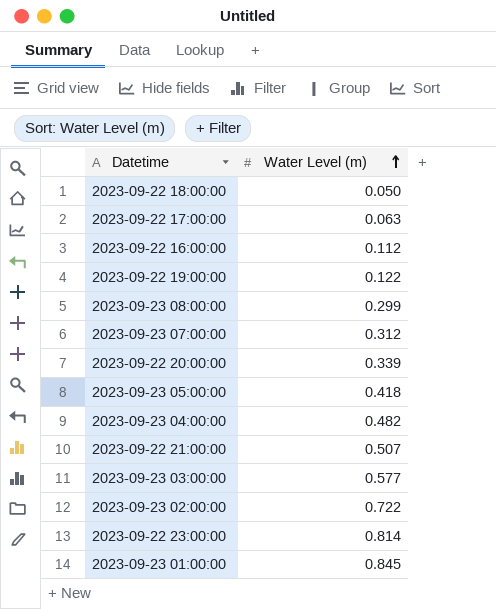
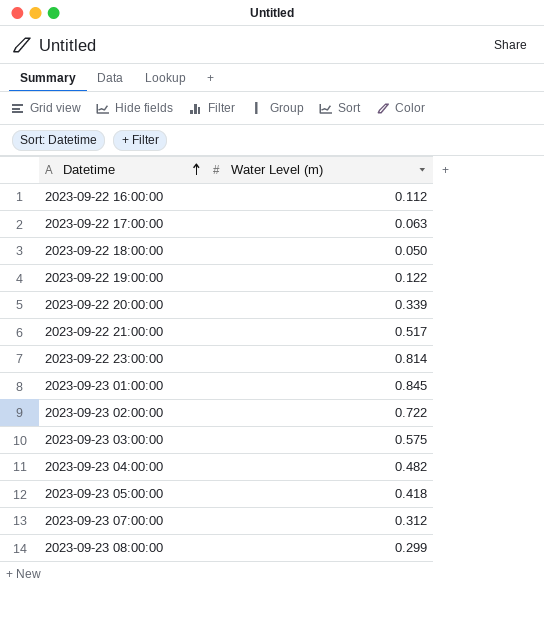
row order: Water Level (m) ascending -> Datetime ascending
2023-09-22 21:00:00 | Water Level (m): 0.507 -> 0.517
2023-09-23 03:00:00 | Water Level (m): 0.577 -> 0.575

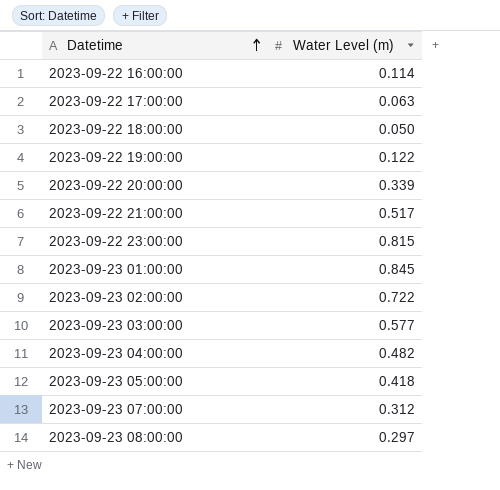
2023-09-22 16:00:00 | Water Level (m): 0.112 -> 0.114
2023-09-22 23:00:00 | Water Level (m): 0.814 -> 0.815
2023-09-23 03:00:00 | Water Level (m): 0.575 -> 0.577
2023-09-23 08:00:00 | Water Level (m): 0.299 -> 0.297

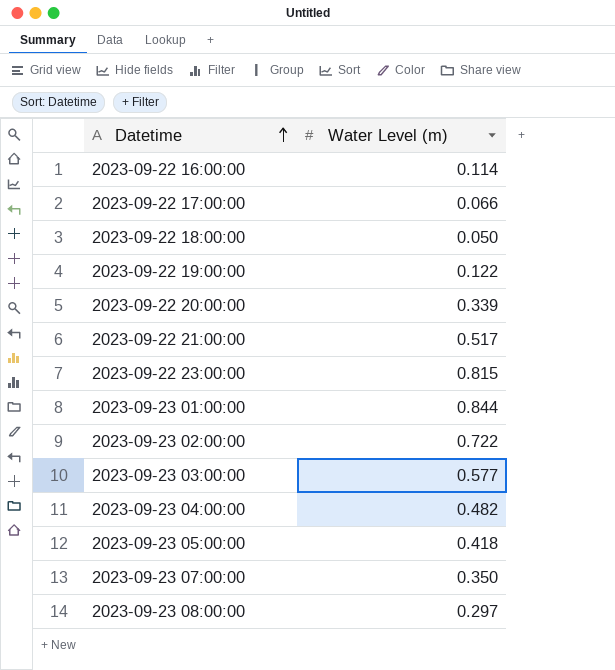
2023-09-22 17:00:00 | Water Level (m): 0.063 -> 0.066
2023-09-23 01:00:00 | Water Level (m): 0.845 -> 0.844
2023-09-23 07:00:00 | Water Level (m): 0.312 -> 0.350

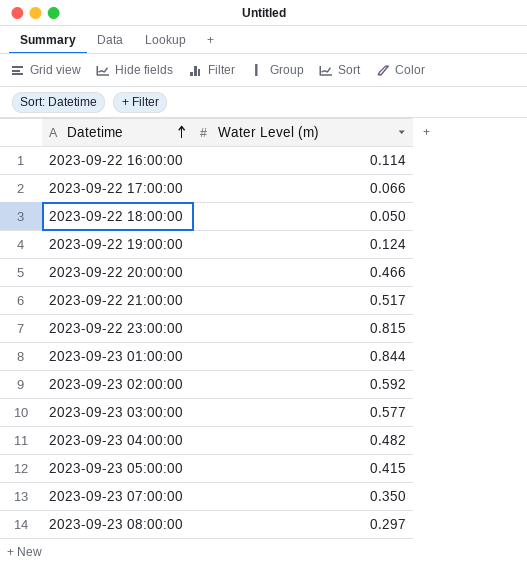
2023-09-22 19:00:00 | Water Level (m): 0.122 -> 0.124
2023-09-22 20:00:00 | Water Level (m): 0.339 -> 0.466
2023-09-23 02:00:00 | Water Level (m): 0.722 -> 0.592
2023-09-23 05:00:00 | Water Level (m): 0.418 -> 0.415

